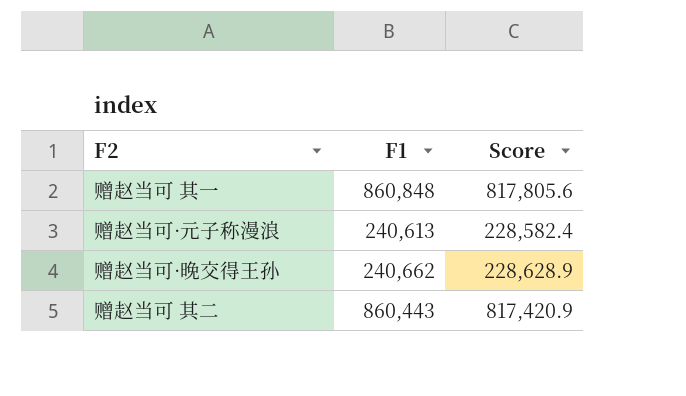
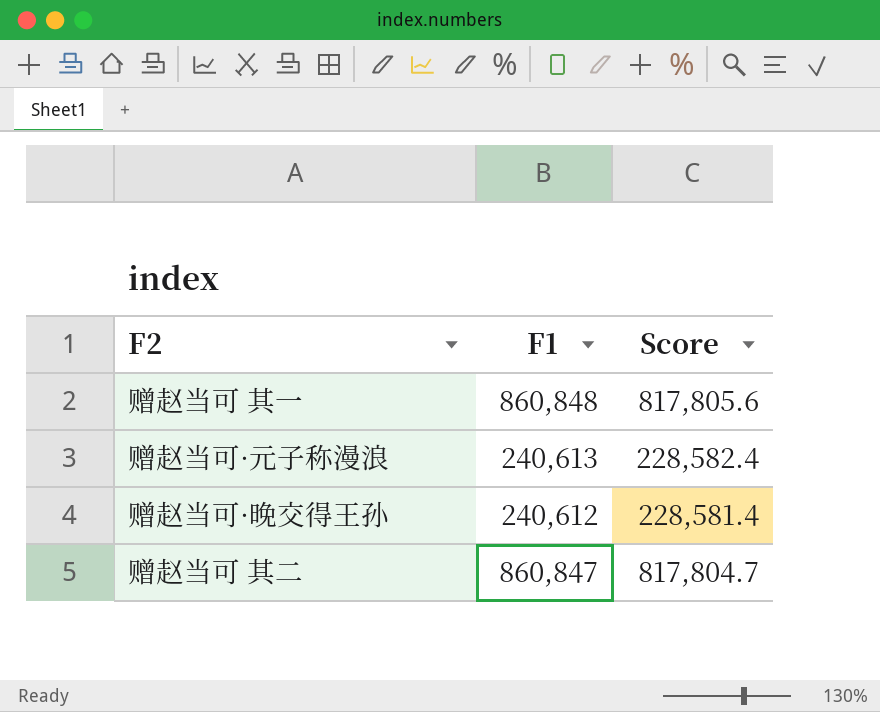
赠赵当可·晚交得王孙 | F1: 240,662 -> 240,612
赠赵当可·晚交得王孙 | Score: 228,628.9 -> 228,581.4
赠赵当可 其二 | F1: 860,443 -> 860,847
赠赵当可 其二 | Score: 817,420.9 -> 817,804.7

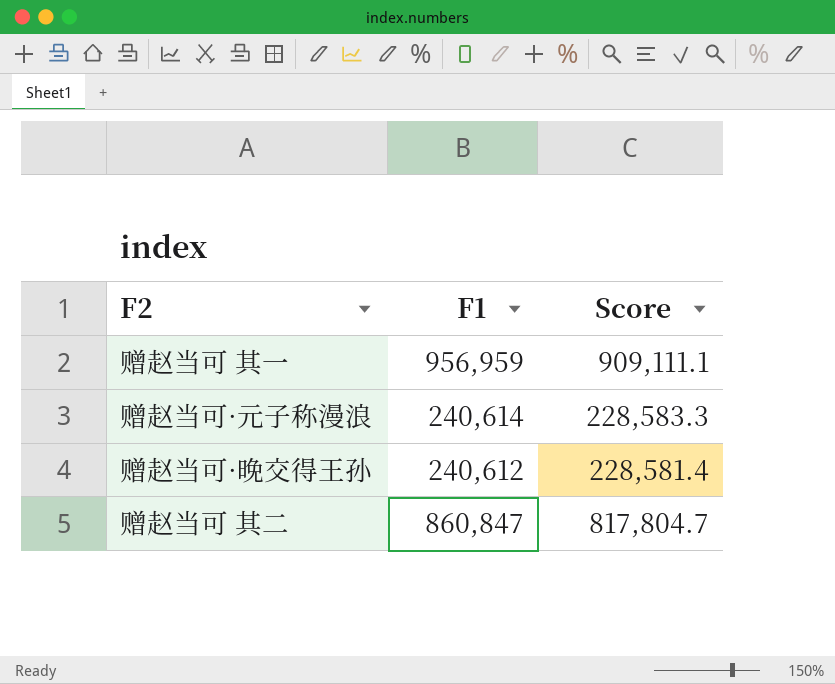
赠赵当可 其一 | F1: 860,848 -> 956,959
赠赵当可 其一 | Score: 817,805.6 -> 909,111.1
赠赵当可·元子称漫浪 | F1: 240,613 -> 240,614
赠赵当可·元子称漫浪 | Score: 228,582.4 -> 228,583.3

